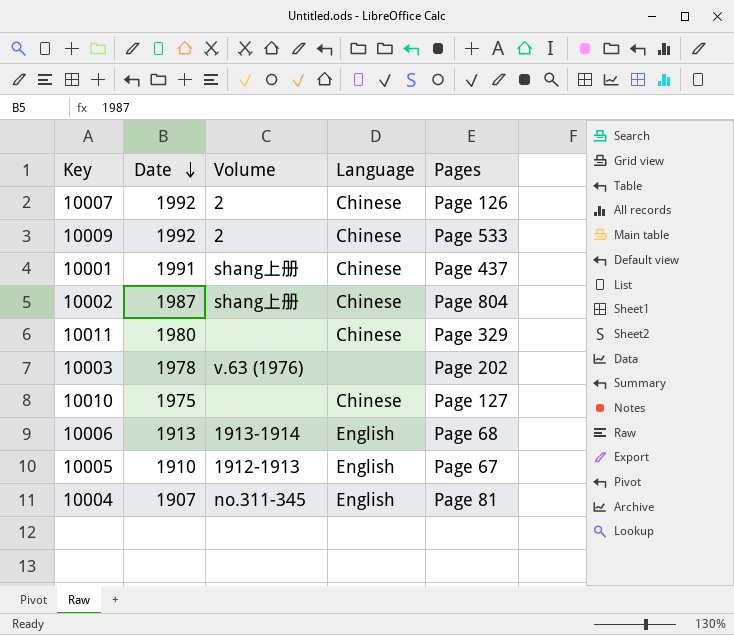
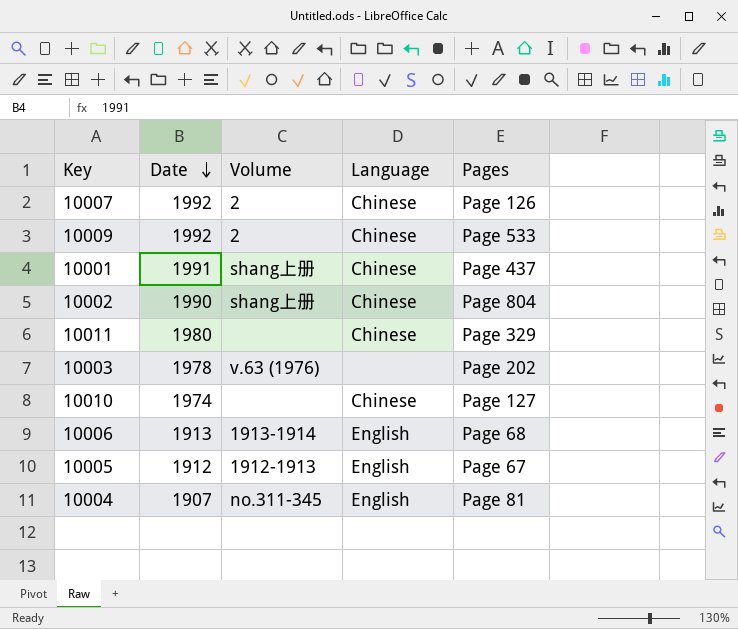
10002 | Date: 1987 -> 1990
10010 | Date: 1975 -> 1974
10005 | Date: 1910 -> 1912

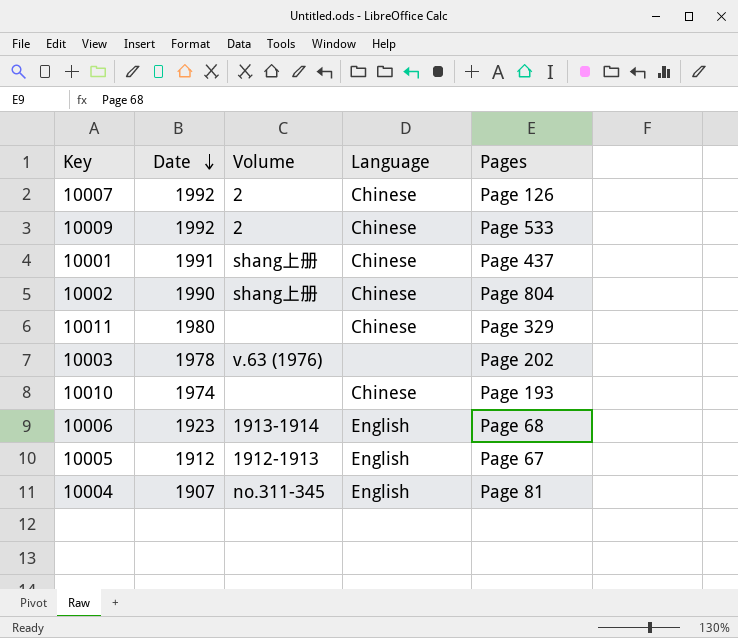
10010 | Pages: Page 127 -> Page 193
10006 | Date: 1913 -> 1923

